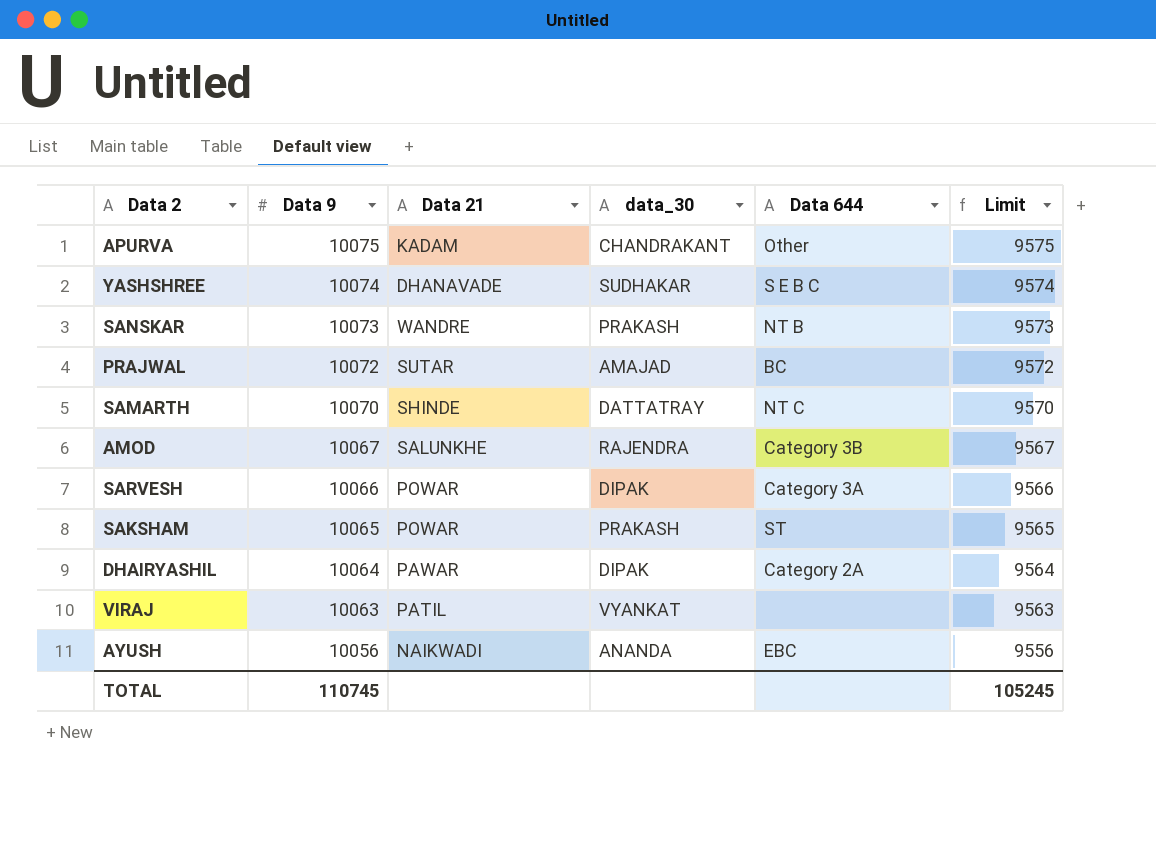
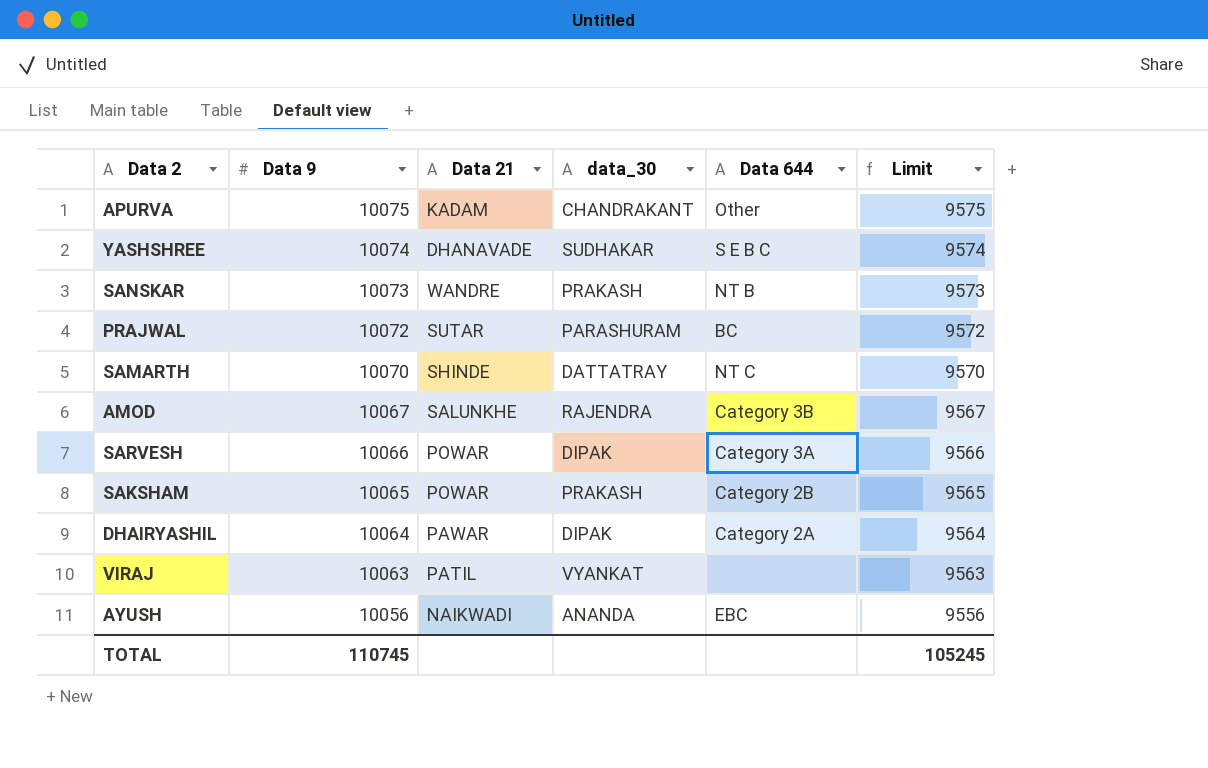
PRAJWAL | data_30: AMAJAD -> PARASHURAM
SAKSHAM | Data 644: ST -> Category 2B

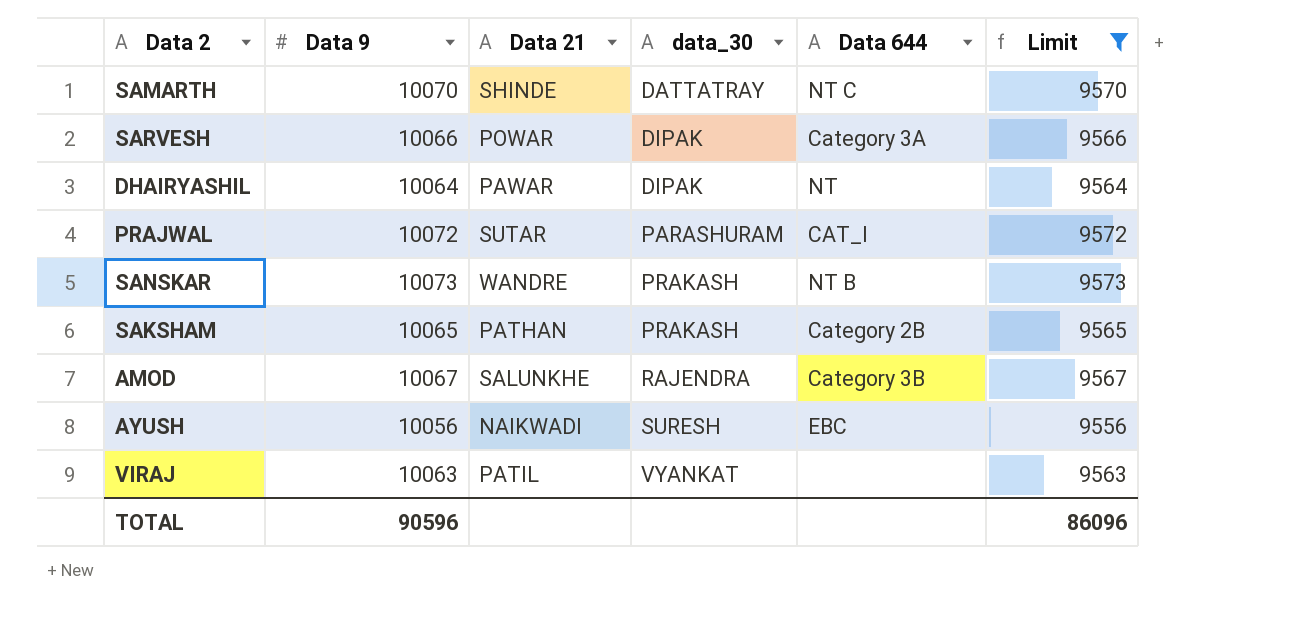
filter: none -> Limit <= 9573
row order: Data 9 descending -> data_30 ascending
DHAIRYASHIL | Data 644: Category 2A -> NT
PRAJWAL | Data 644: BC -> CAT_I
SAKSHAM | Data 21: POWAR -> PATHAN
AYUSH | data_30: ANANDA -> SURESH
TOTAL | Data 9: 110745 -> 90596
TOTAL | Limit: 105245 -> 86096

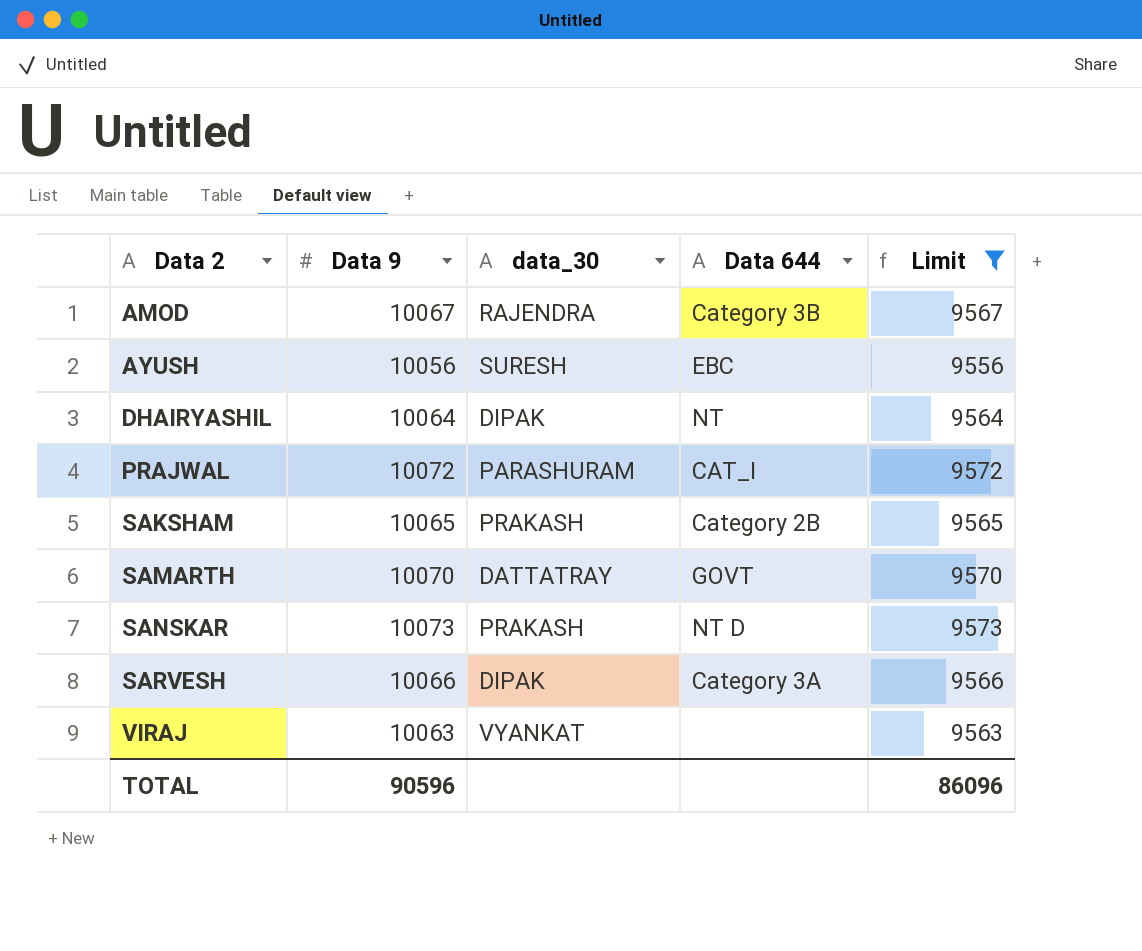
row order: data_30 ascending -> Data 2 ascending
column Data 21 | position: 3 -> none
SAMARTH | Data 644: NT C -> GOVT
SANSKAR | Data 644: NT B -> NT D

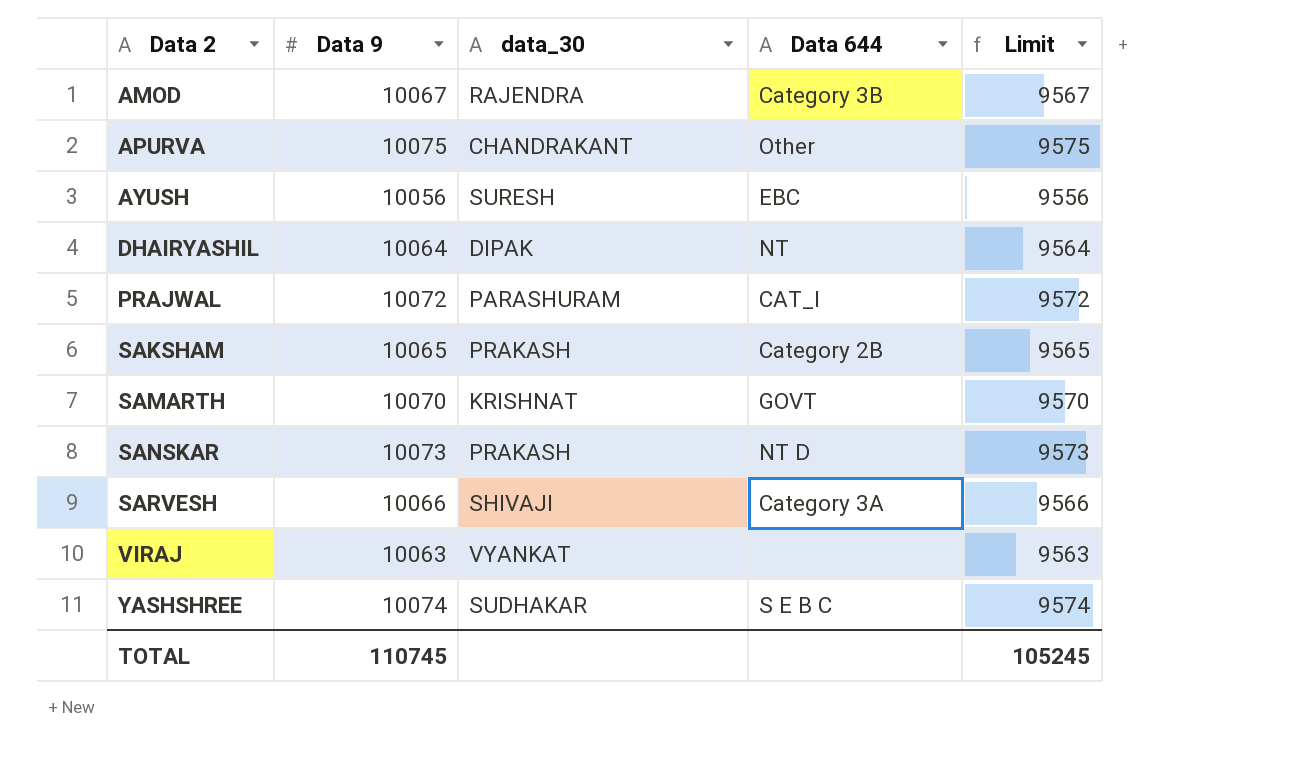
filter: Limit <= 9573 -> none
SAMARTH | data_30: DATTATRAY -> KRISHNAT
SARVESH | data_30: DIPAK -> SHIVAJI
TOTAL | Data 9: 90596 -> 110745
TOTAL | Limit: 86096 -> 105245

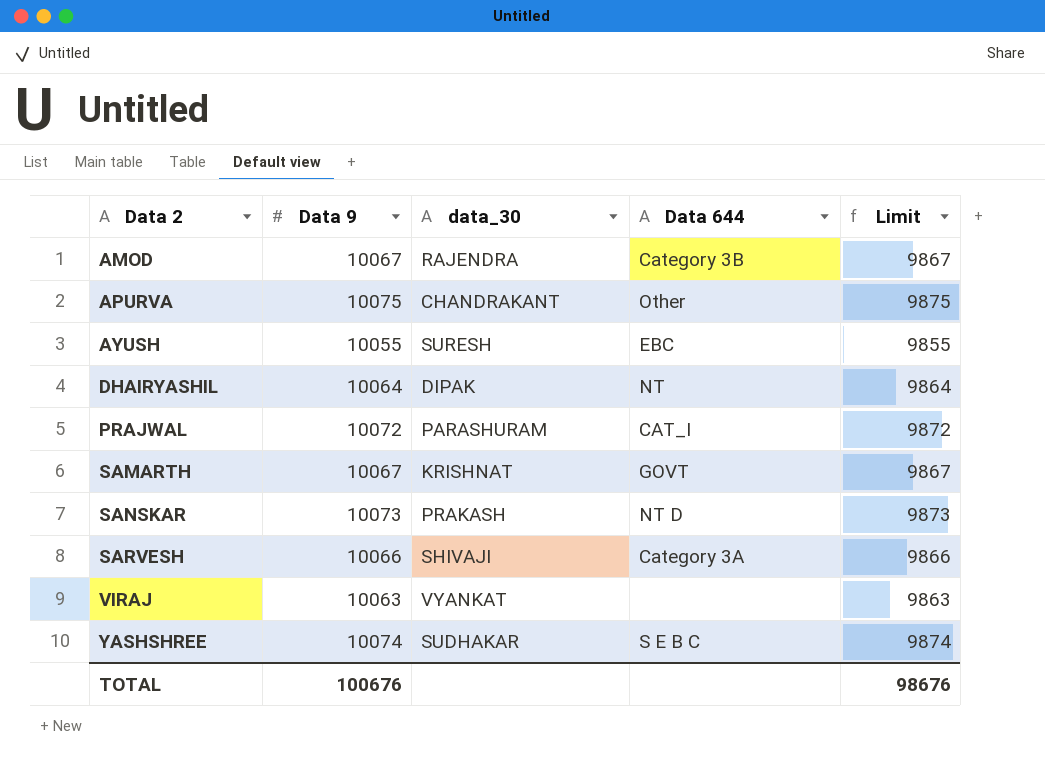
column Limit | formula: [Data 9] - 500 -> [Data 9] - 200
row SAKSHAM: 10065 | PRAKASH | Category 2B | 9565 -> none
AYUSH | Data 9: 10056 -> 10055
SAMARTH | Data 9: 10070 -> 10067
TOTAL | Data 9: 110745 -> 100676
TOTAL | Limit: 105245 -> 98676

